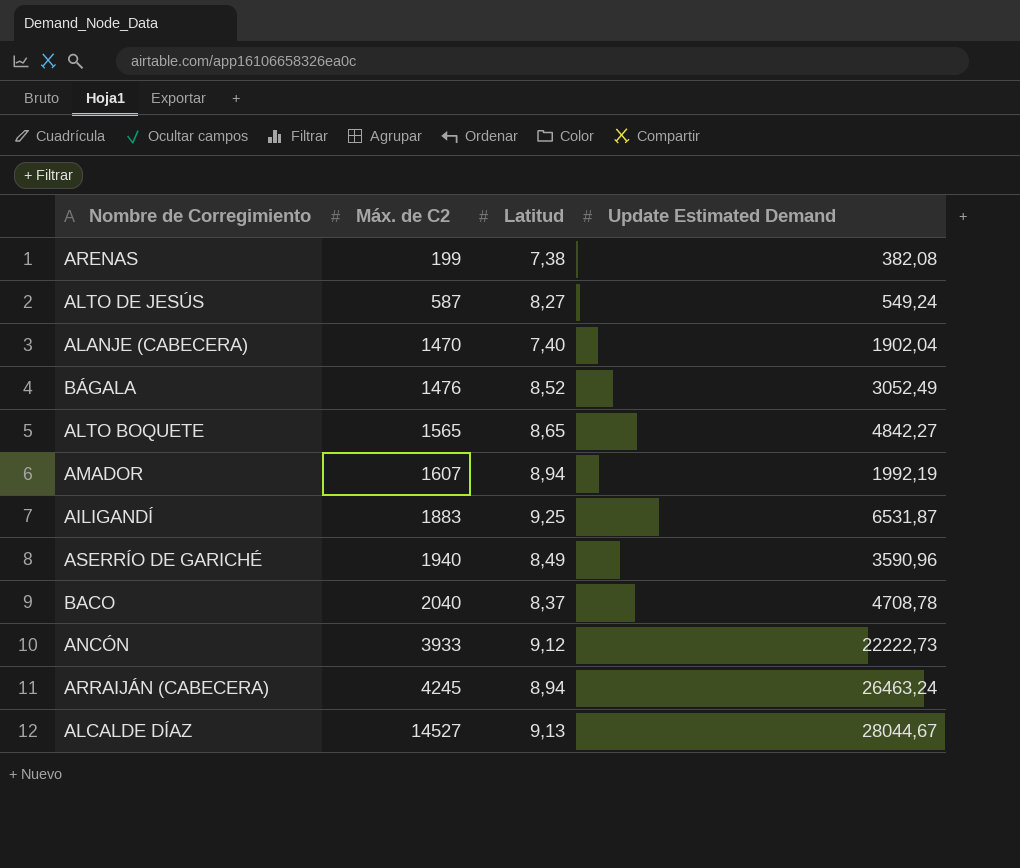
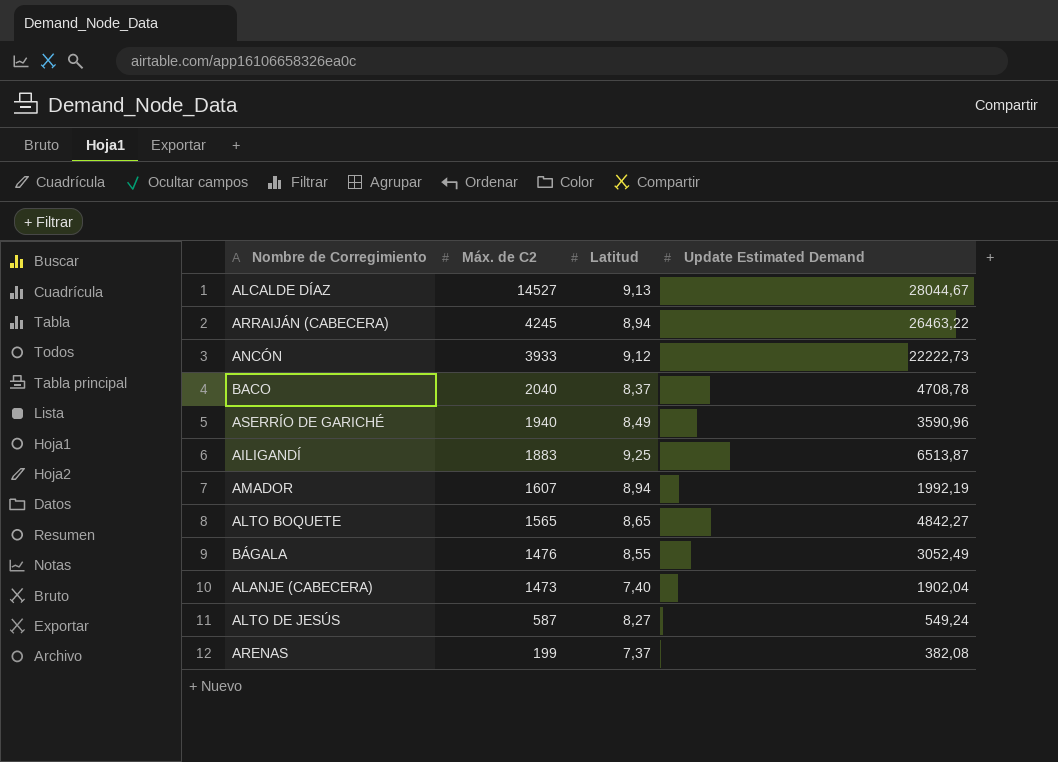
row order: Máx. de C2 ascending -> Máx. de C2 descending
ARRAIJÁN (CABECERA) | Update Estimated Demand: 26463,24 -> 26463,22
AILIGANDÍ | Update Estimated Demand: 6531,87 -> 6513,87
BÁGALA | Latitud: 8,52 -> 8,55
ALANJE (CABECERA) | Máx. de C2: 1470 -> 1473
ARENAS | Latitud: 7,38 -> 7,37

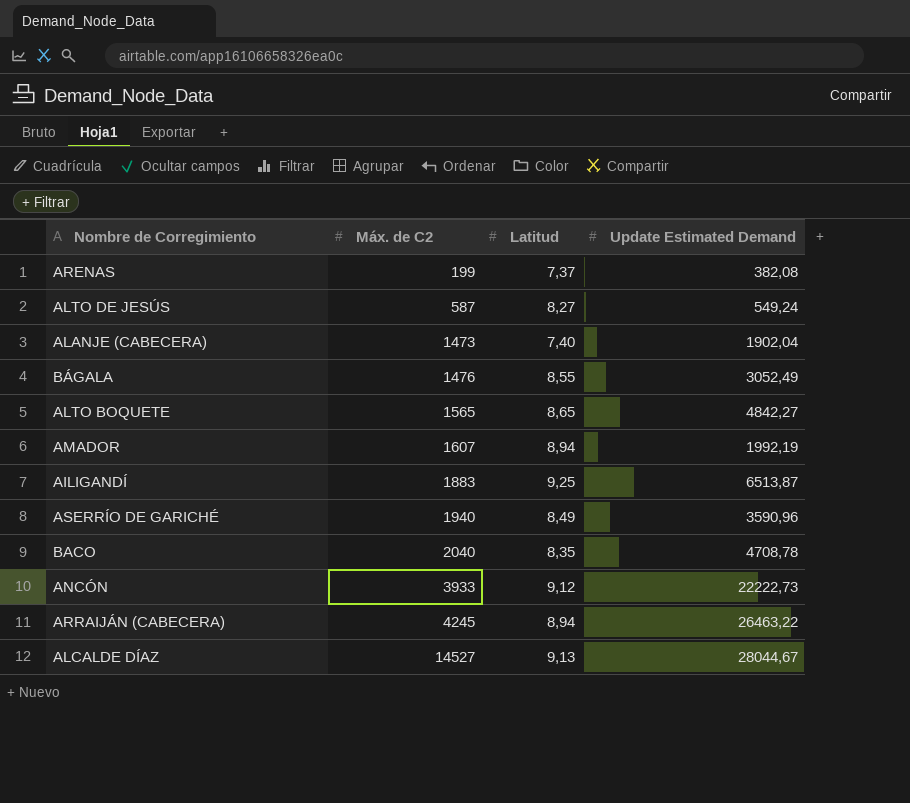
row order: Máx. de C2 descending -> Máx. de C2 ascending
BACO | Latitud: 8,37 -> 8,35

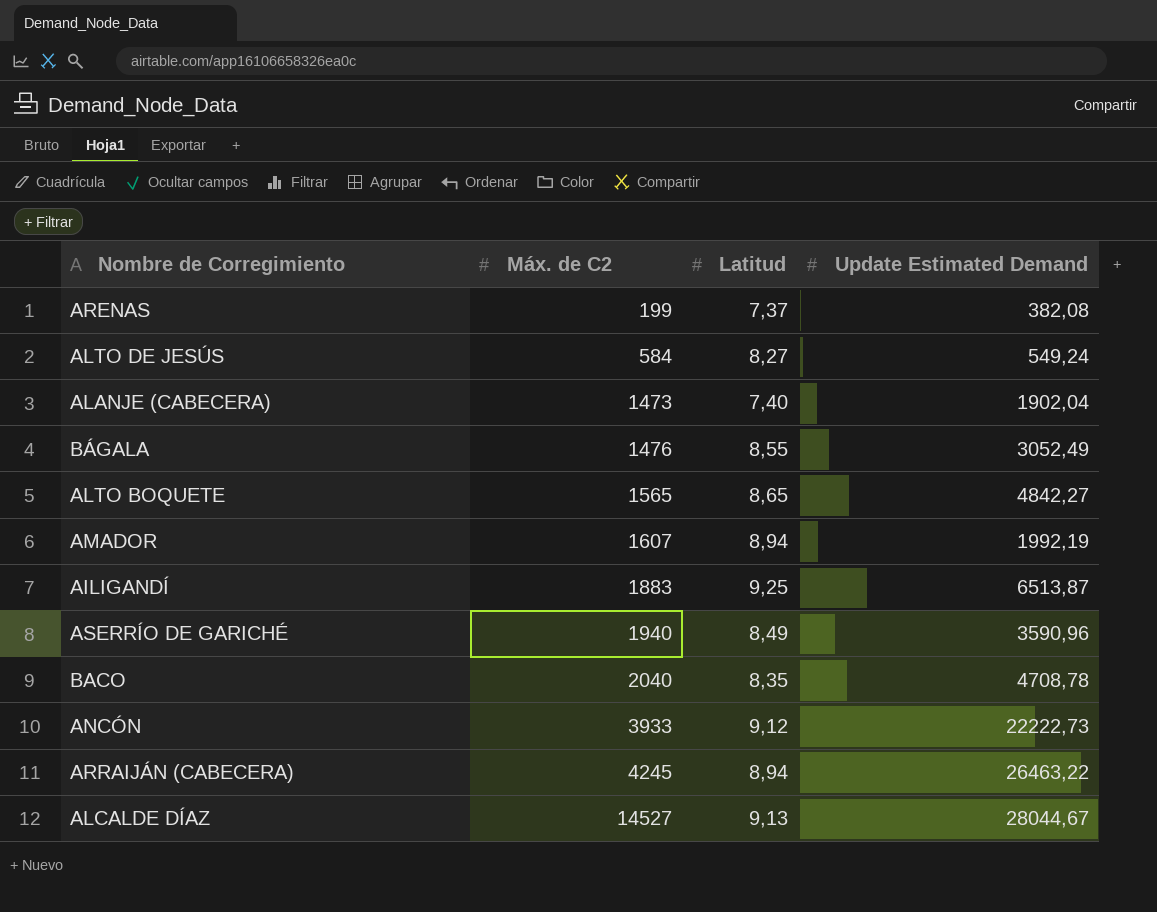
ALTO DE JESÚS | Máx. de C2: 587 -> 584

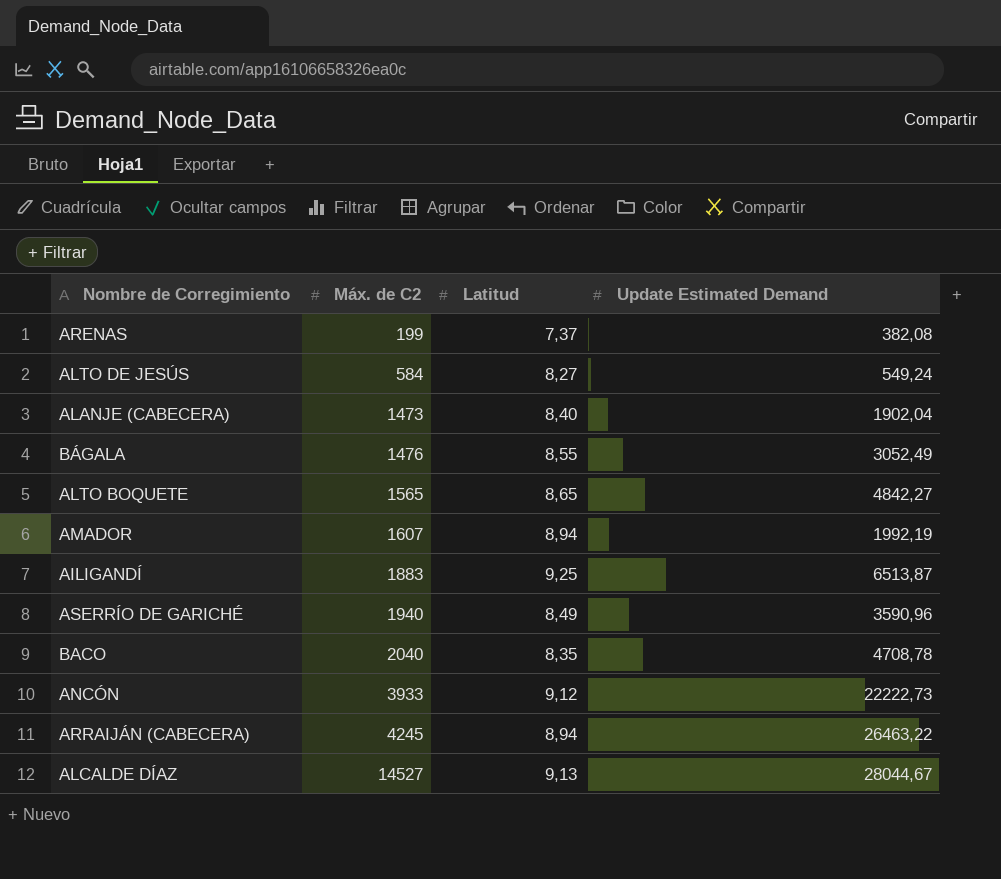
ALANJE (CABECERA) | Latitud: 7,40 -> 8,40

